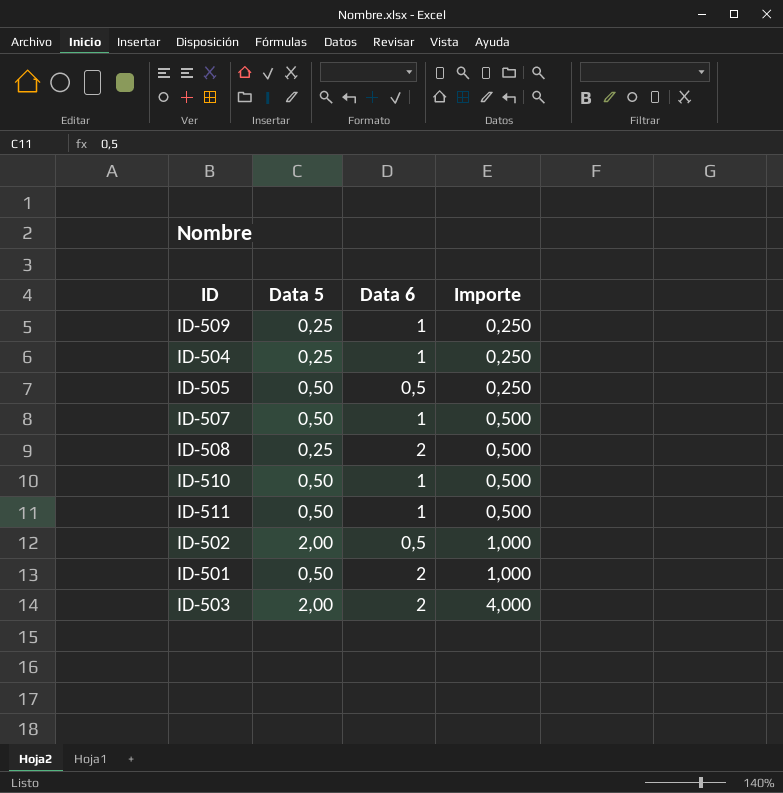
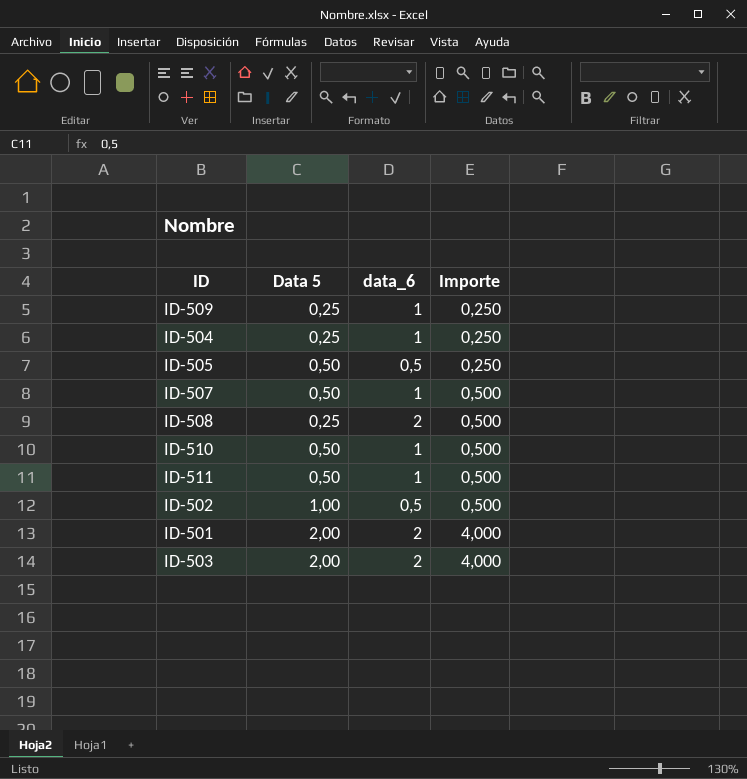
column name: Data 6 -> data_6
ID-502 | Data 5: 2,00 -> 1,00
ID-502 | Importe: 1,000 -> 0,500
ID-501 | Data 5: 0,50 -> 2,00
ID-501 | Importe: 1,000 -> 4,000

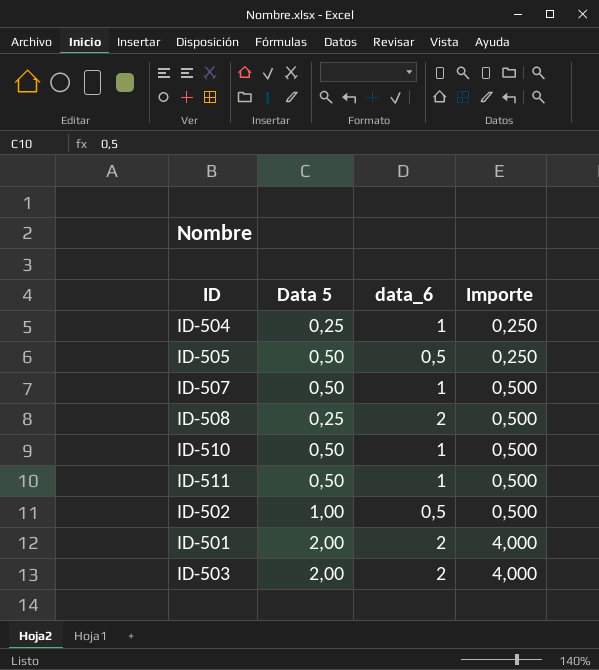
row ID-509: 0,25 | 1 | 0,250 -> none

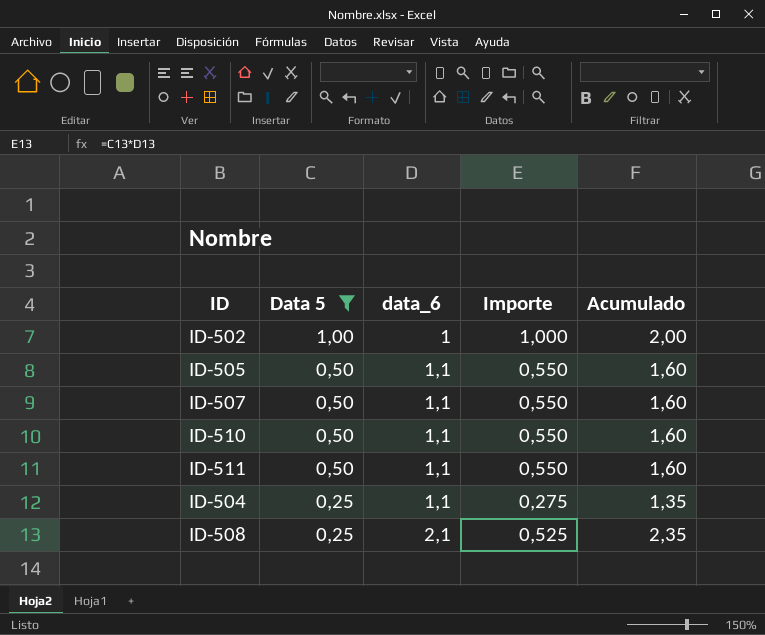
filter: none -> Data 5 != 2,00
row order: Importe ascending -> Data 5 descending
column Acumulado | formula: none -> [Data 5] + [data_6]
ID-502 | data_6: 0,5 -> 1
ID-502 | Importe: 0,500 -> 1,000
ID-505 | data_6: 0,5 -> 1,1
ID-505 | Importe: 0,250 -> 0,550
ID-507 | data_6: 1 -> 1,1
ID-507 | Importe: 0,500 -> 0,550
ID-510 | data_6: 1 -> 1,1
ID-510 | Importe: 0,500 -> 0,550
ID-511 | data_6: 1 -> 1,1
ID-511 | Importe: 0,500 -> 0,550
ID-504 | data_6: 1 -> 1,1
ID-504 | Importe: 0,250 -> 0,275
ID-508 | data_6: 2 -> 2,1
ID-508 | Importe: 0,500 -> 0,525

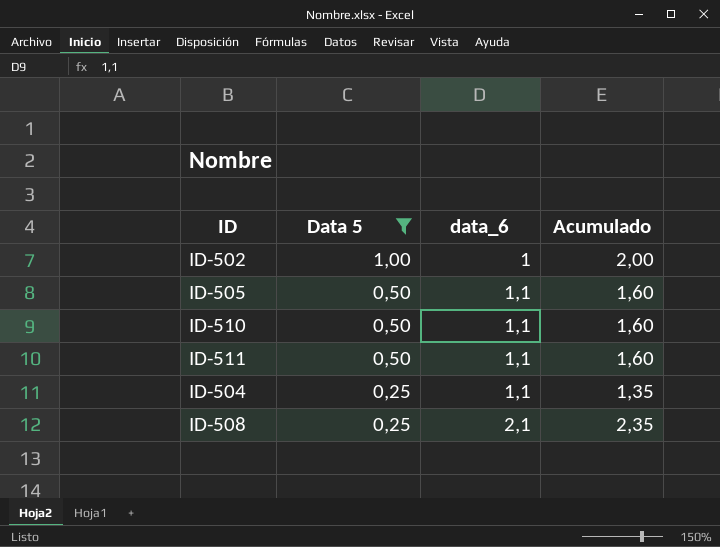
column Importe | formula: [Data 5] * [data_6] -> none
row ID-507: 0,50 | 1,1 | 0,550 | 1,60 -> none

